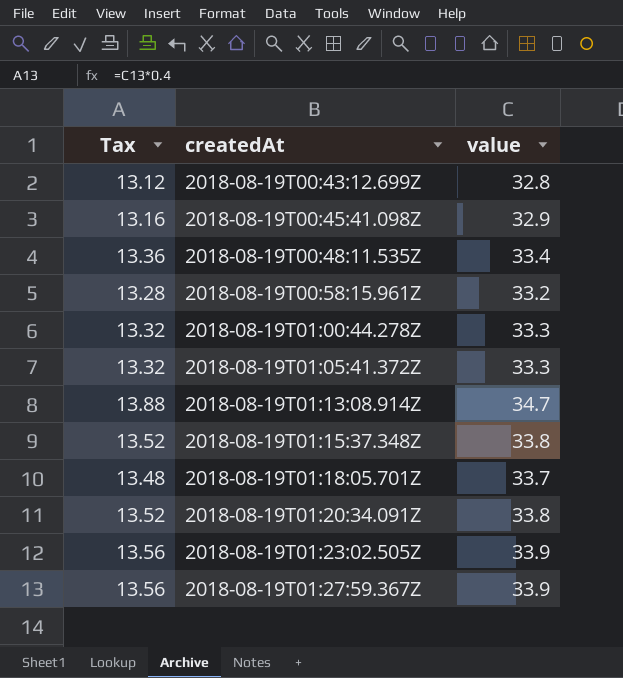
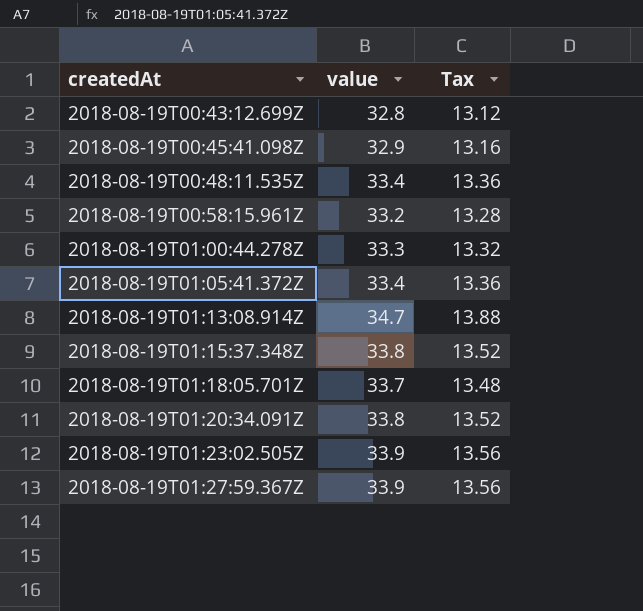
column Tax | position: 1 -> 3
2018-08-19T01:05:41.372Z | value: 33.3 -> 33.4
2018-08-19T01:05:41.372Z | Tax: 13.32 -> 13.36

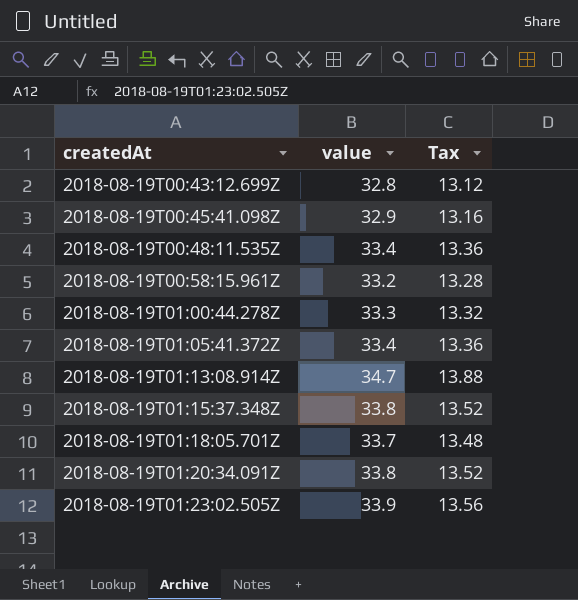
row 2018-08-19T01:27:59.367Z: 33.9 | 13.56 -> none

